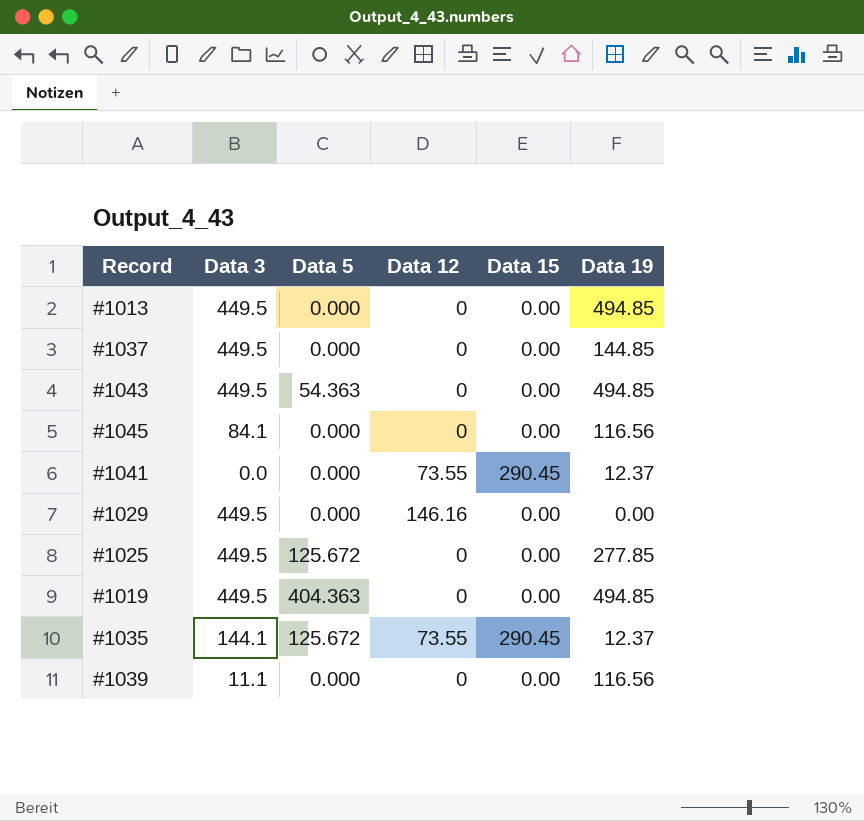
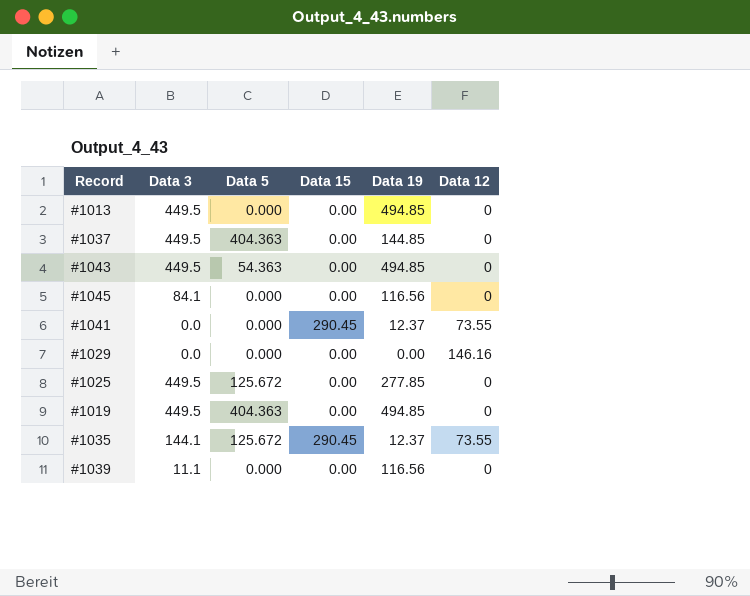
column Data 12 | position: 4 -> 6
#1037 | Data 5: 0.000 -> 404.363
#1029 | Data 3: 449.5 -> 0.0

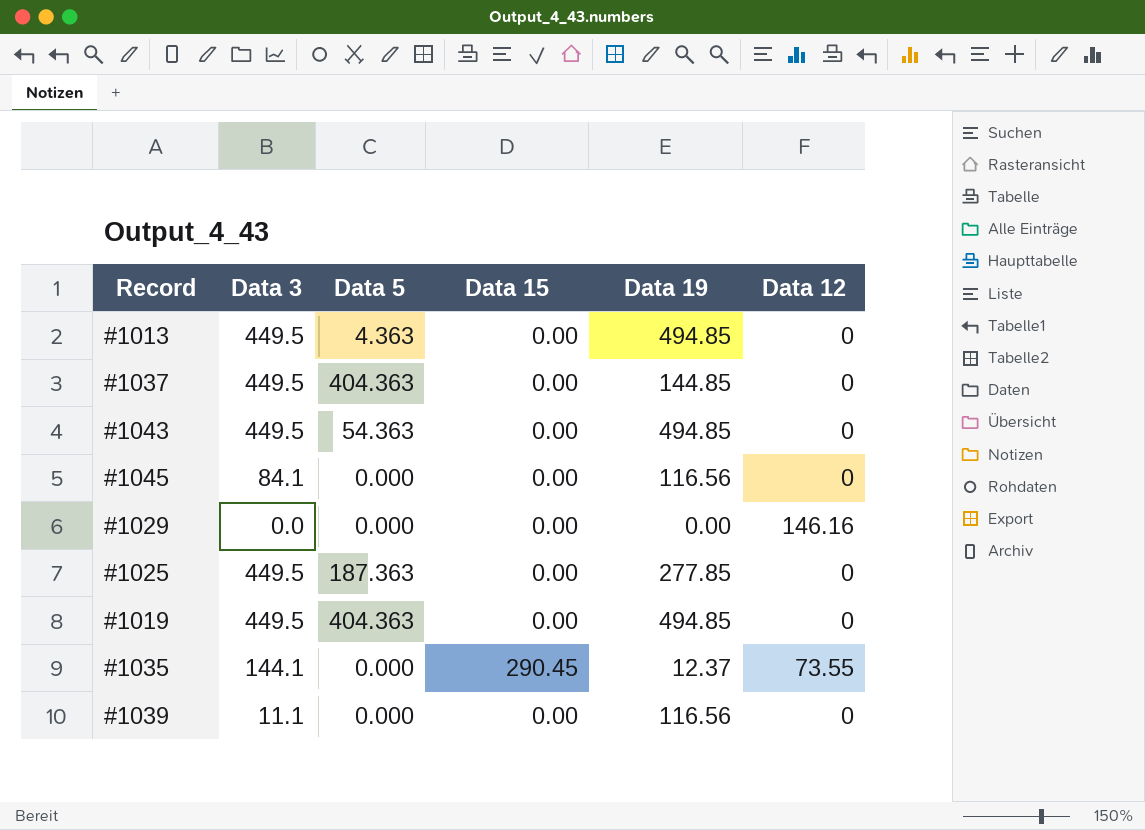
row #1041: 0.0 | 0.000 | 290.45 | 12.37 | 73.55 -> none
#1013 | Data 5: 0.000 -> 4.363
#1025 | Data 5: 125.672 -> 187.363
#1035 | Data 5: 125.672 -> 0.000

